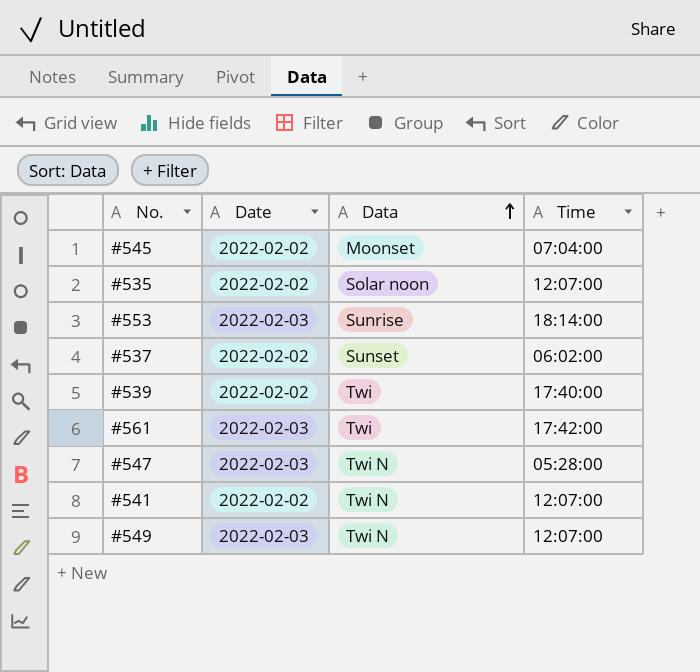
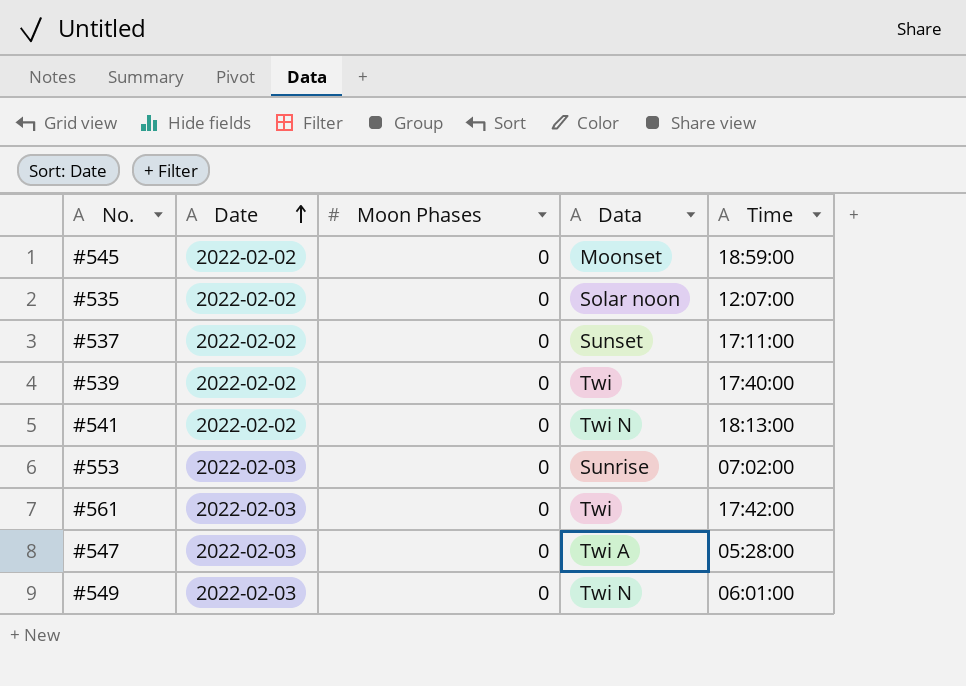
row order: Data ascending -> Date ascending
column Moon Phases | position: none -> 3
#545 | Time: 07:04:00 -> 18:59:00
#537 | Time: 06:02:00 -> 17:11:00
#541 | Time: 12:07:00 -> 18:13:00
#553 | Time: 18:14:00 -> 07:02:00
#547 | Data: Twi N -> Twi A
#549 | Time: 12:07:00 -> 06:01:00

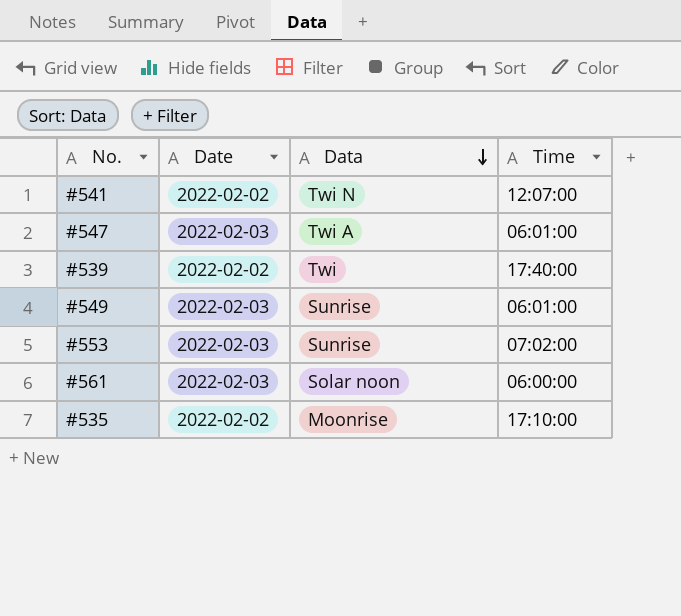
row order: Date ascending -> Data descending
column Moon Phases | position: 3 -> none
row #545: 2022-02-02 | 0 | Moonset | 18:59:00 -> none
row #537: 2022-02-02 | 0 | Sunset | 17:11:00 -> none
#541 | Time: 18:13:00 -> 12:07:00
#547 | Time: 05:28:00 -> 06:01:00
#549 | Data: Twi N -> Sunrise
#561 | Data: Twi -> Solar noon
#561 | Time: 17:42:00 -> 06:00:00
#535 | Data: Solar noon -> Moonrise
#535 | Time: 12:07:00 -> 17:10:00

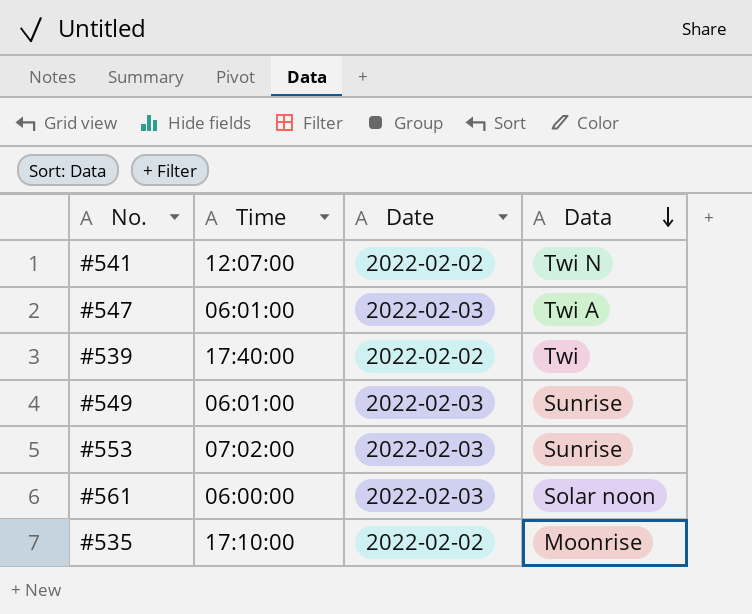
column Time | position: 4 -> 2

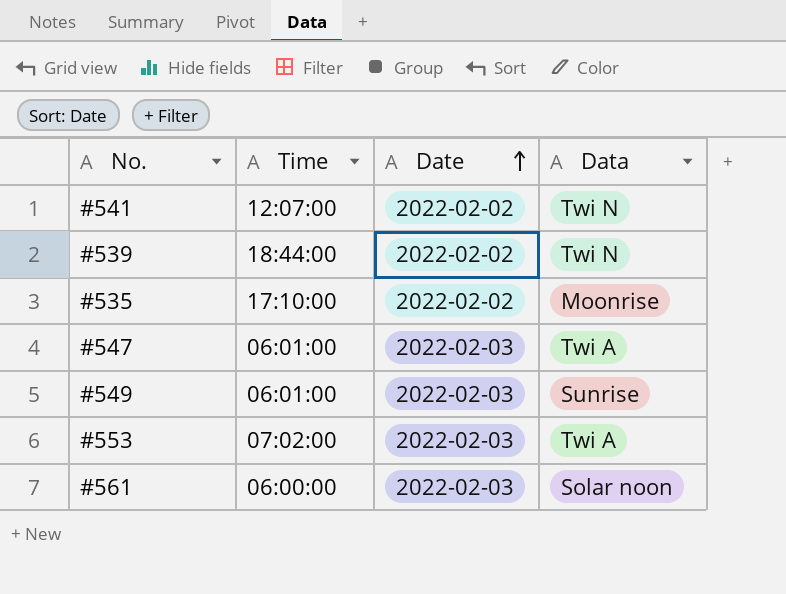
row order: Data descending -> Date ascending
#539 | Time: 17:40:00 -> 18:44:00
#539 | Data: Twi -> Twi N
#553 | Data: Sunrise -> Twi A

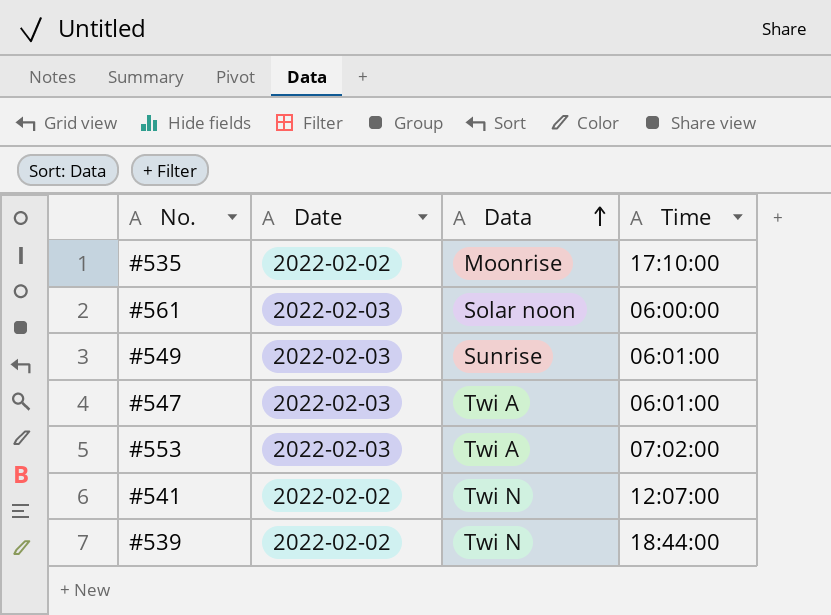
row order: Date ascending -> Data ascending
column Time | position: 2 -> 4

